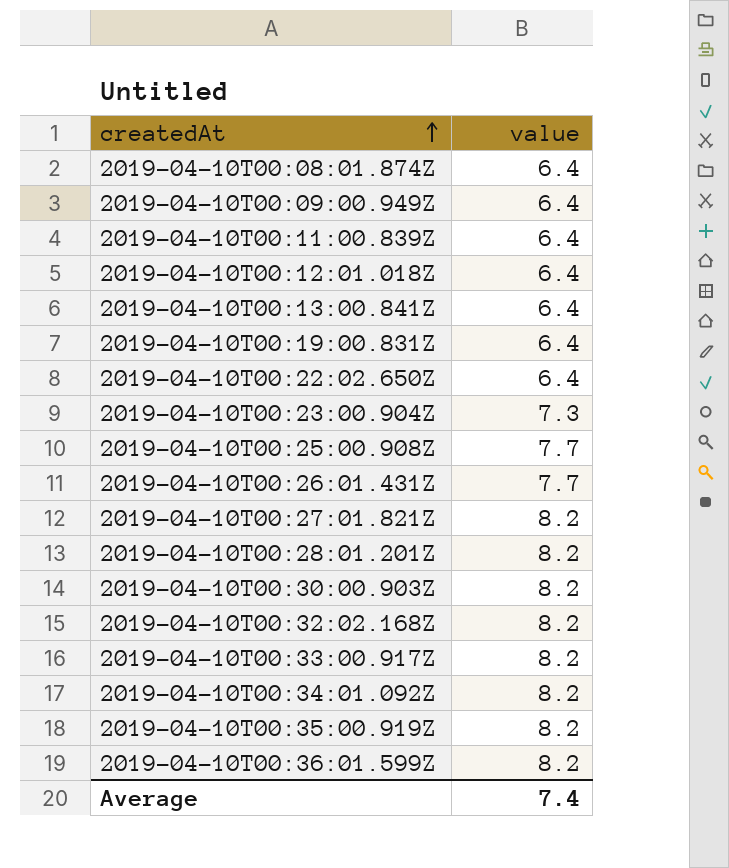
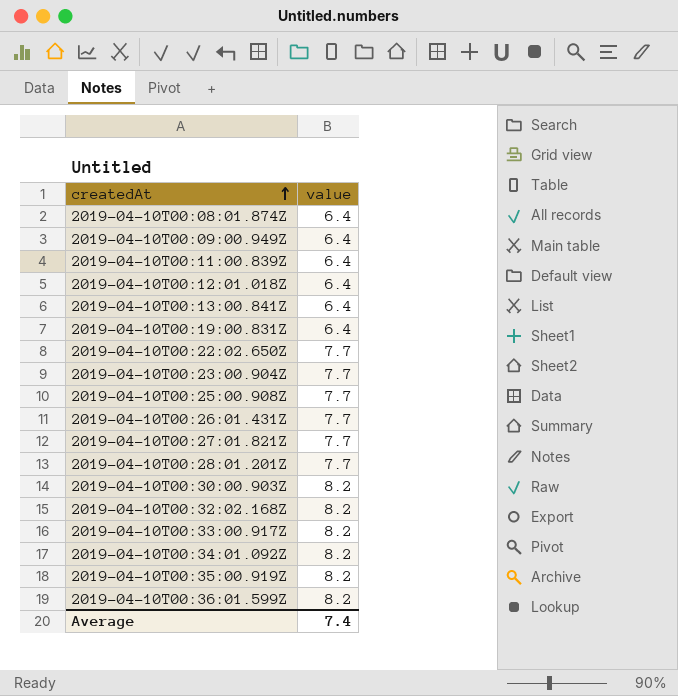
2019-04-10T00:22:02.650Z | value: 6.4 -> 7.7
2019-04-10T00:23:00.904Z | value: 7.3 -> 7.7
2019-04-10T00:27:01.821Z | value: 8.2 -> 7.7
2019-04-10T00:28:01.201Z | value: 8.2 -> 7.7

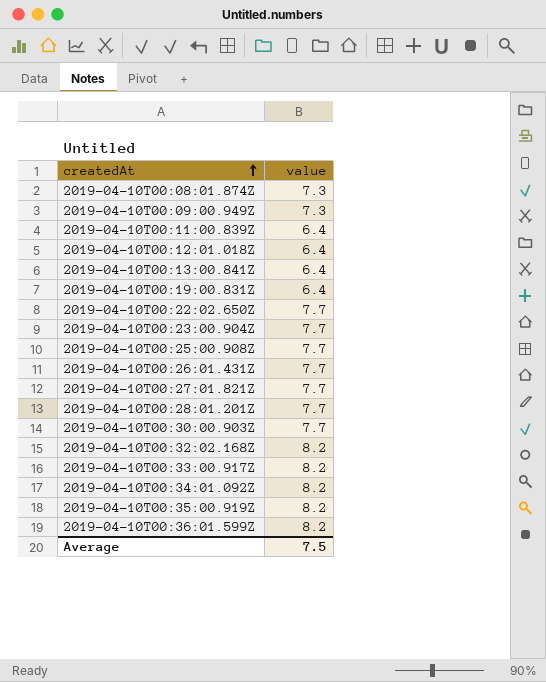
2019-04-10T00:08:01.874Z | value: 6.4 -> 7.3
2019-04-10T00:09:00.949Z | value: 6.4 -> 7.3
2019-04-10T00:30:00.903Z | value: 8.2 -> 7.7
Average | value: 7.4 -> 7.5

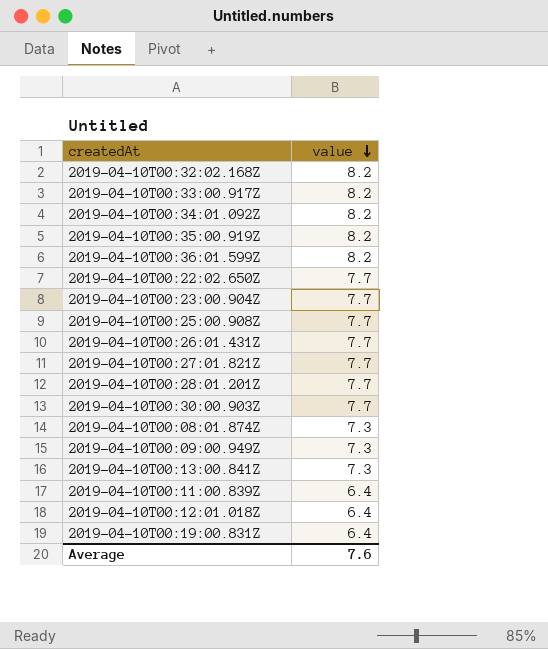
row order: createdAt ascending -> value descending
2019-04-10T00:13:00.841Z | value: 6.4 -> 7.3
Average | value: 7.5 -> 7.6

